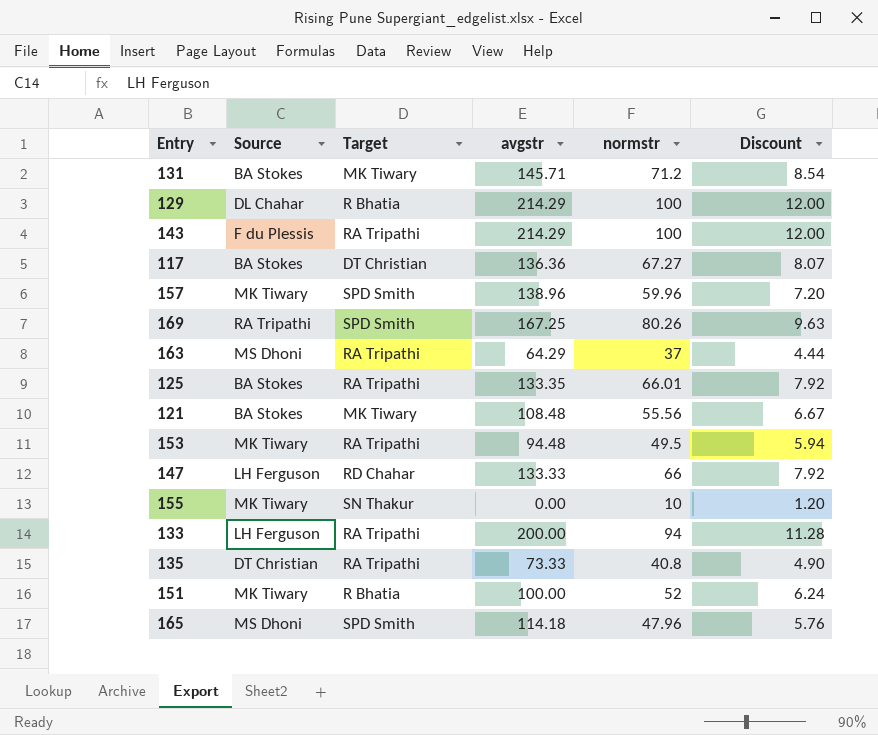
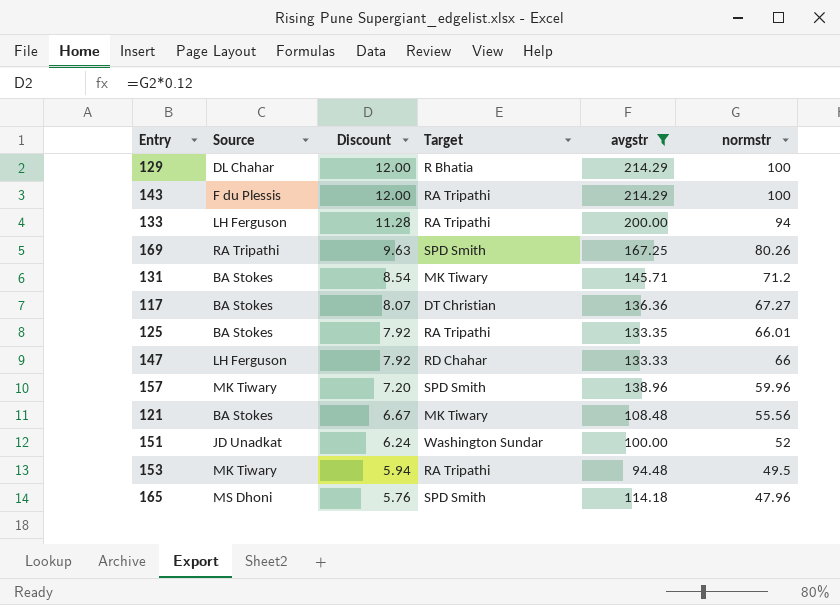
filter: none -> avgstr >= 94.48
row order: none -> Discount descending
column Discount | position: 6 -> 3
151 | Source: MK Tiwary -> JD Unadkat
151 | Target: R Bhatia -> Washington Sundar

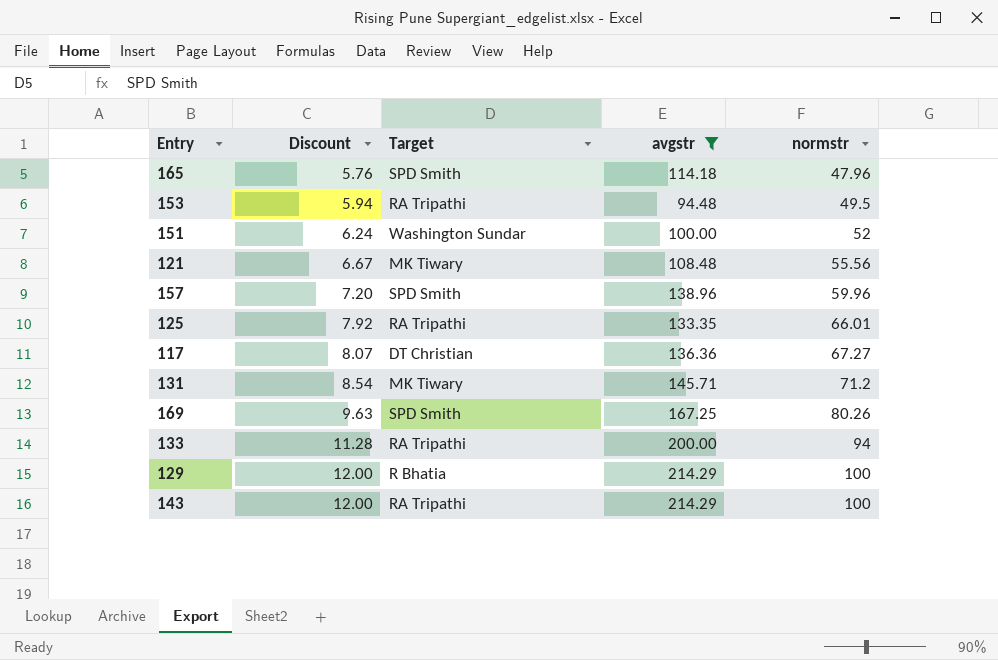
row order: Discount descending -> Discount ascending
column Source | position: 2 -> none
row 147: LH Ferguson | 7.92 | RD Chahar | 133.33 | 66 -> none

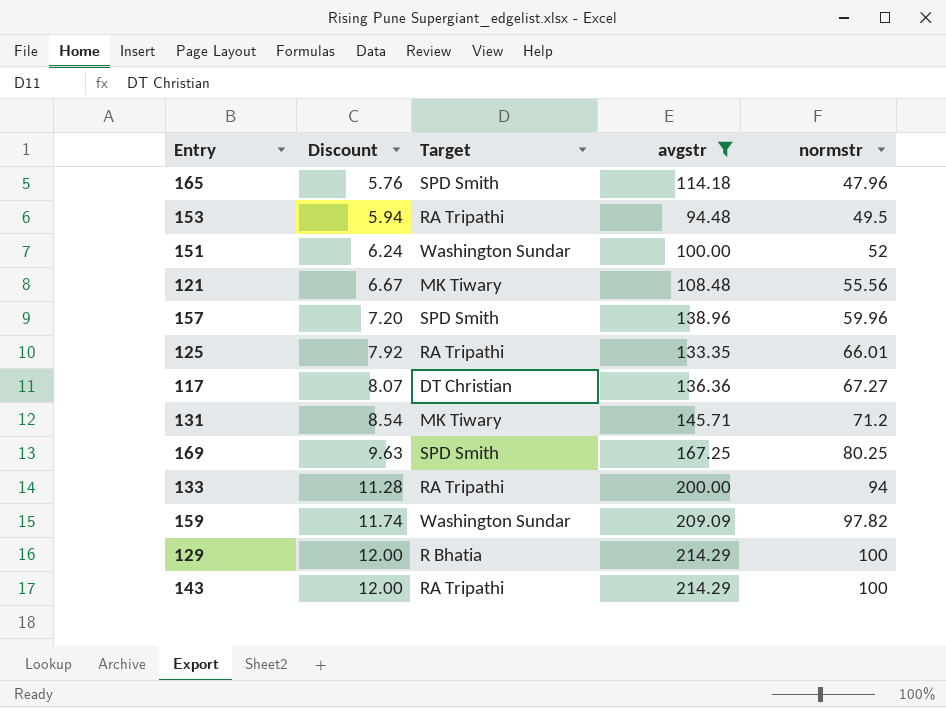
169 | normstr: 80.26 -> 80.25
row 159: none -> 11.74 | Washington Sundar | 209.09 | 97.82

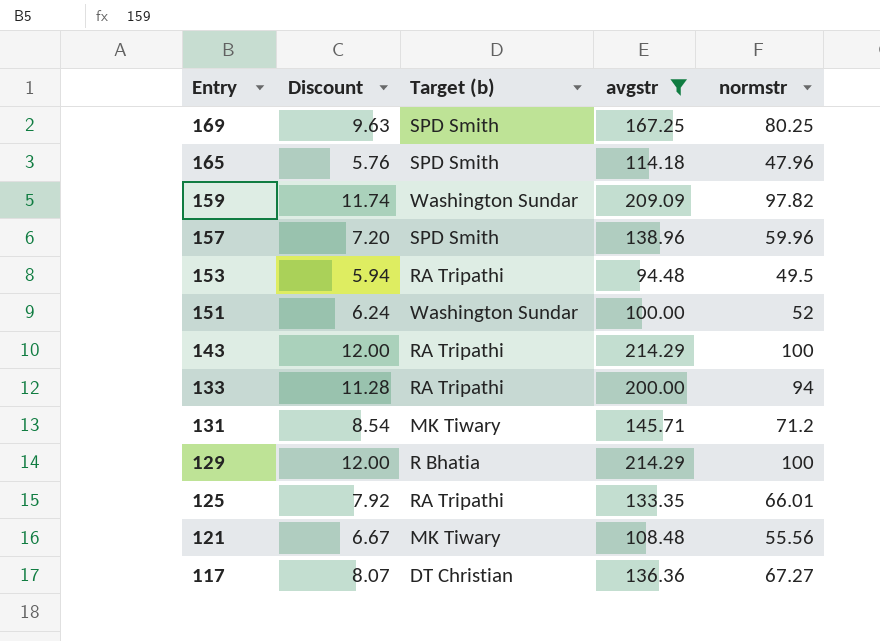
row order: Discount ascending -> Entry descending
column name: Target -> Target (b)

